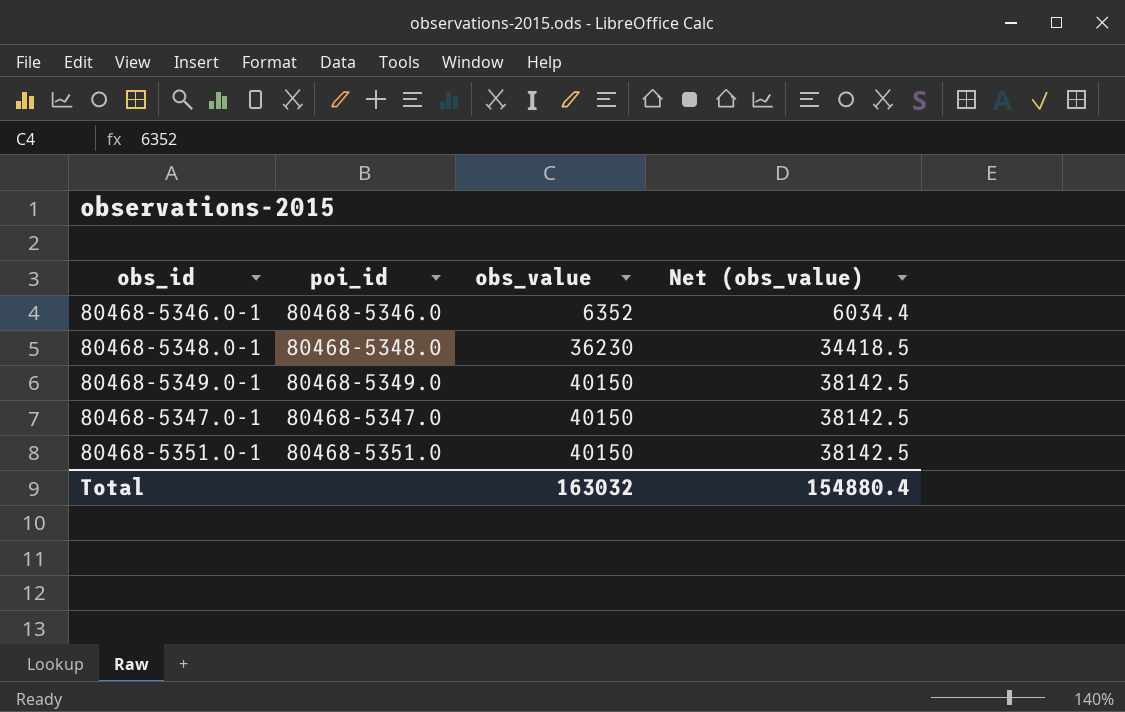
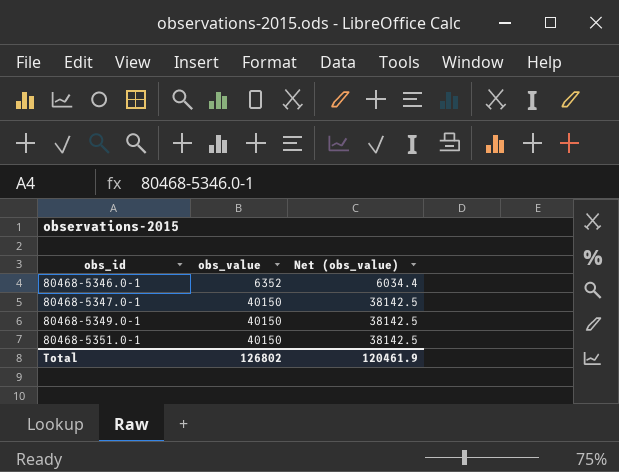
row order: obs_value ascending -> obs_id ascending
column poi_id | position: 2 -> none
row 80468-5348.0-1: 80468-5348.0 | 36230 | 34418.5 -> none
Total | obs_value: 163032 -> 126802
Total | Net (obs_value): 154880.4 -> 120461.9

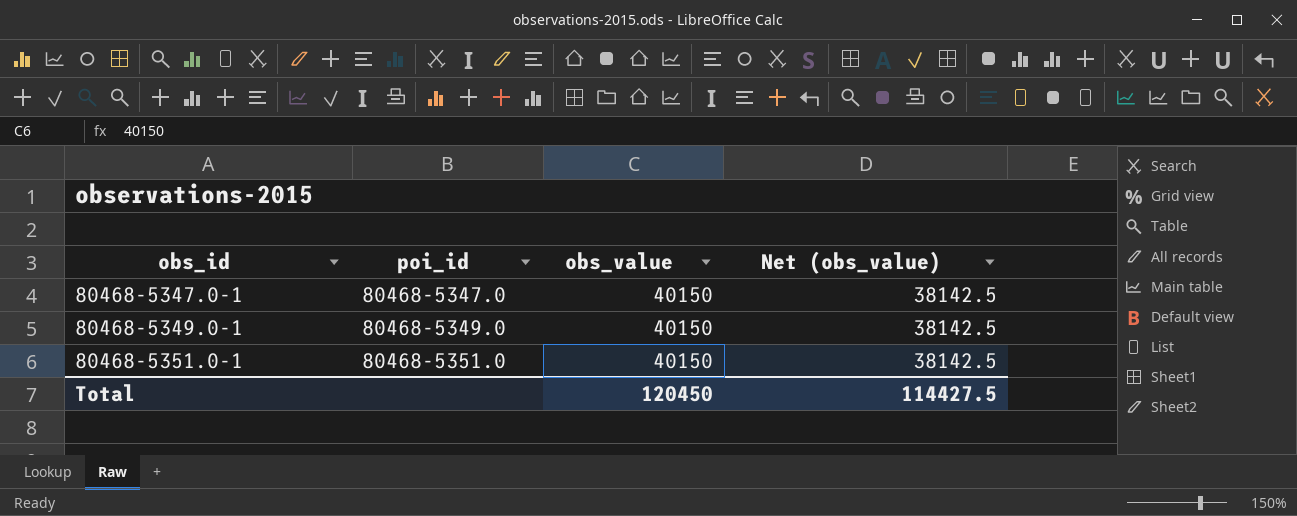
column poi_id | position: none -> 2
row 80468-5346.0-1: 6352 | 6034.4 -> none
Total | obs_value: 126802 -> 120450
Total | Net (obs_value): 120461.9 -> 114427.5

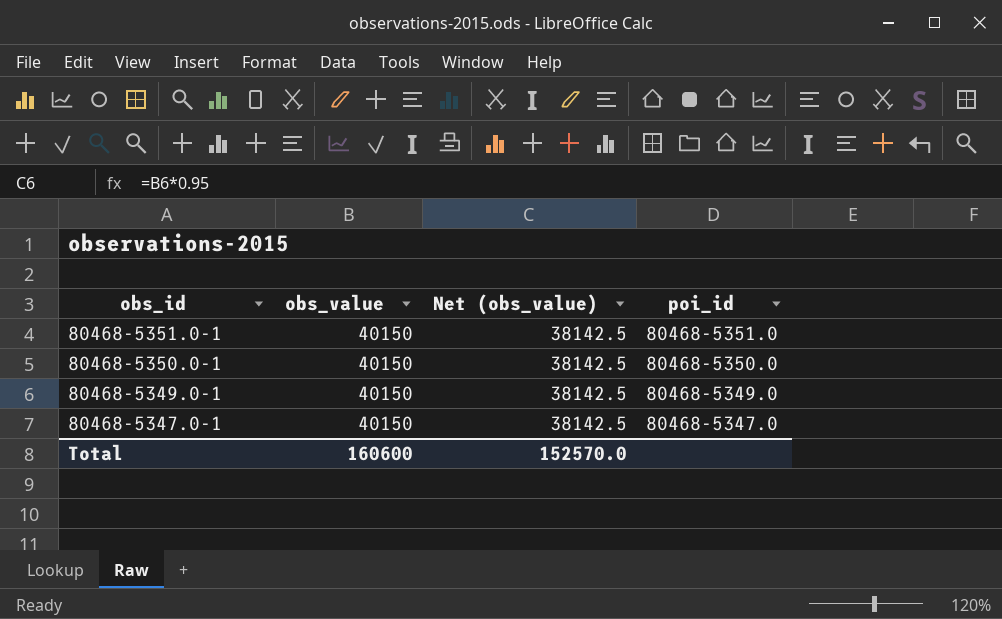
row order: obs_id ascending -> obs_id descending
column poi_id | position: 2 -> 4
row 80468-5350.0-1: none -> 40150 | 38142.5 | 80468-5350.0
Total | obs_value: 120450 -> 160600
Total | Net (obs_value): 114427.5 -> 152570.0

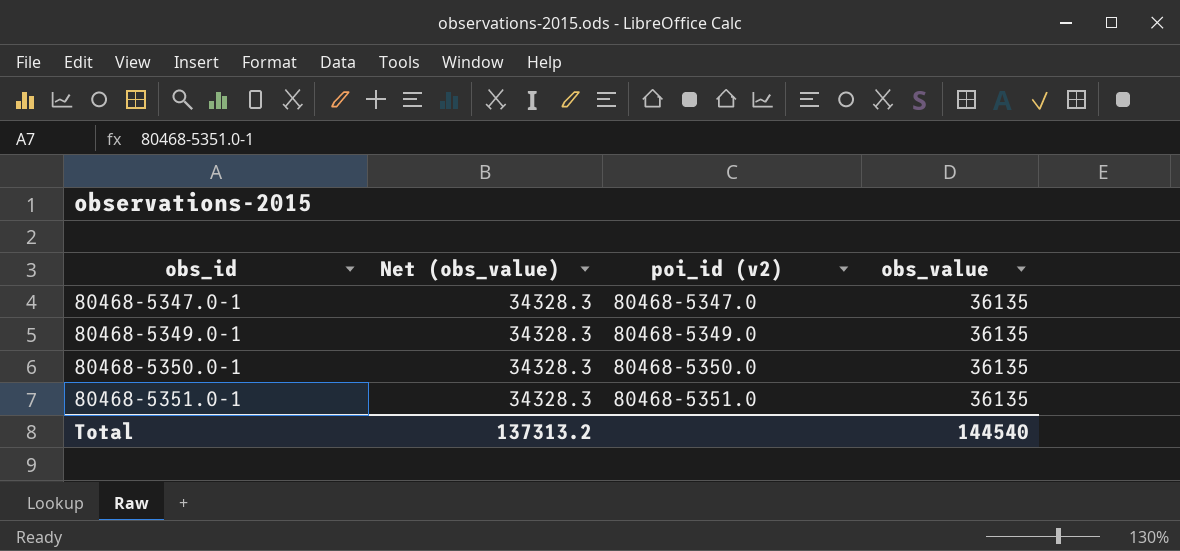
row order: obs_id descending -> obs_id ascending
column name: poi_id -> poi_id (v2)
column obs_value | position: 2 -> 4
80468-5347.0-1 | Net (obs_value): 38142.5 -> 34328.3
80468-5347.0-1 | obs_value: 40150 -> 36135
80468-5349.0-1 | Net (obs_value): 38142.5 -> 34328.3
80468-5349.0-1 | obs_value: 40150 -> 36135
80468-5350.0-1 | Net (obs_value): 38142.5 -> 34328.3
80468-5350.0-1 | obs_value: 40150 -> 36135
80468-5351.0-1 | Net (obs_value): 38142.5 -> 34328.3
80468-5351.0-1 | obs_value: 40150 -> 36135
Total | Net (obs_value): 152570.0 -> 137313.2
Total | obs_value: 160600 -> 144540

